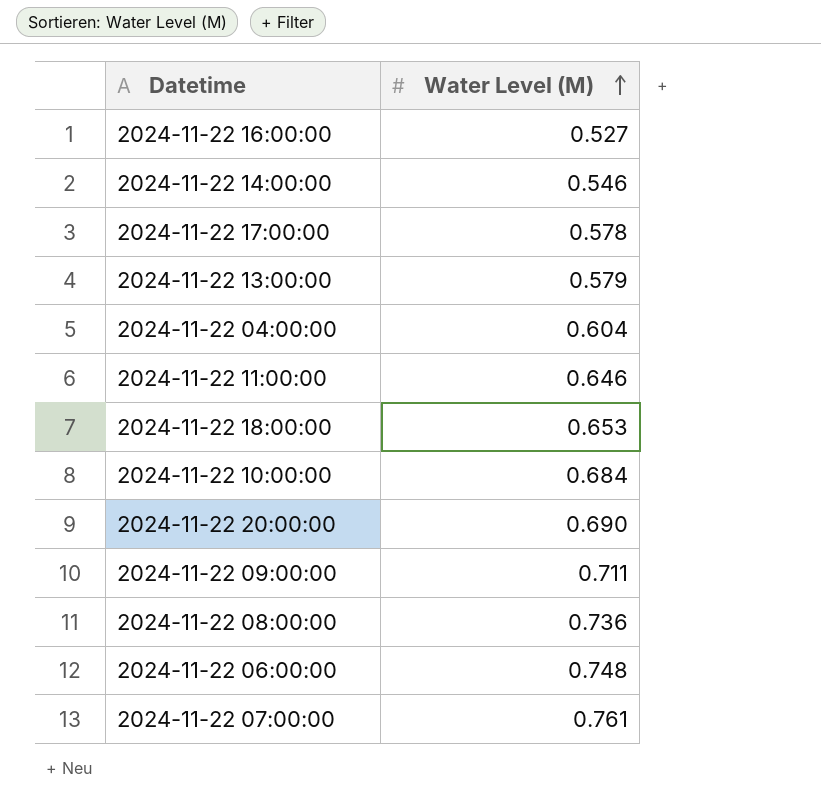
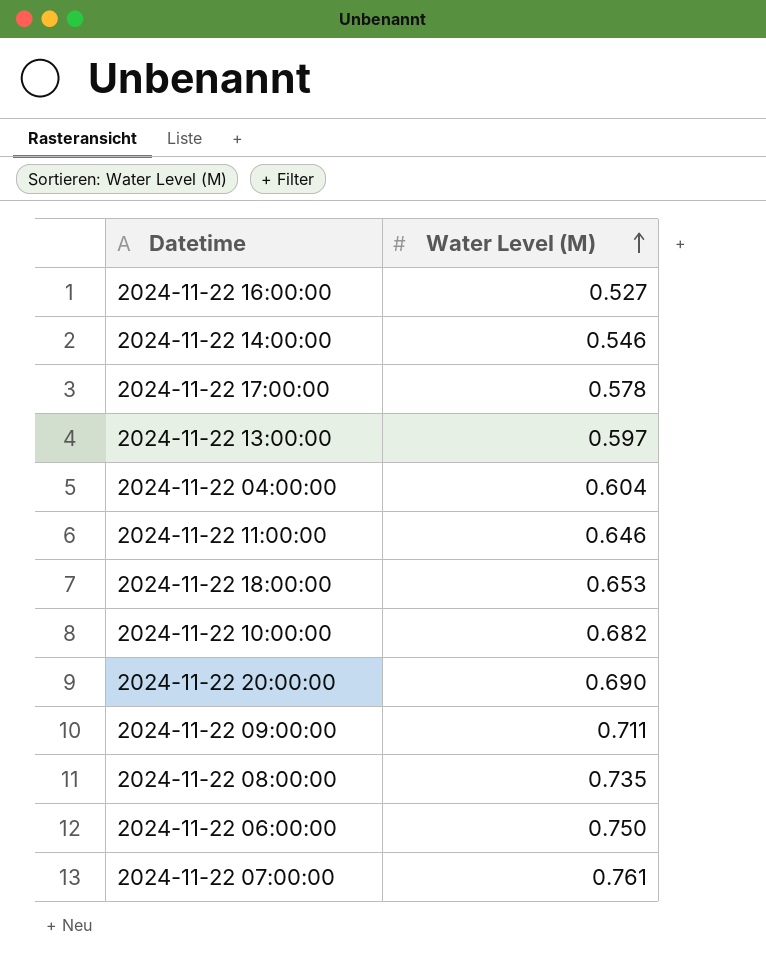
2024-11-22 13:00:00 | Water Level (M): 0.579 -> 0.597
2024-11-22 10:00:00 | Water Level (M): 0.684 -> 0.682
2024-11-22 08:00:00 | Water Level (M): 0.736 -> 0.735
2024-11-22 06:00:00 | Water Level (M): 0.748 -> 0.750

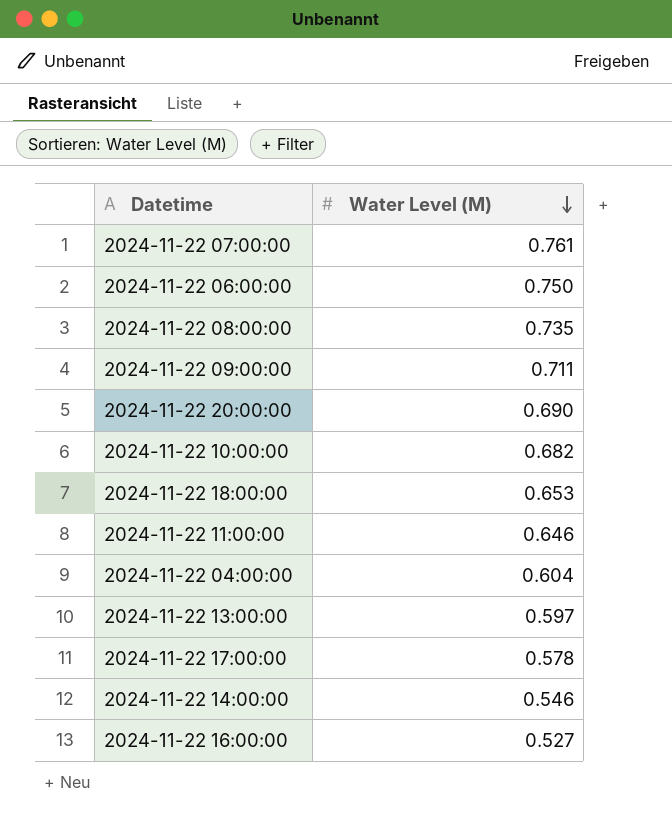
row order: Water Level (M) ascending -> Water Level (M) descending

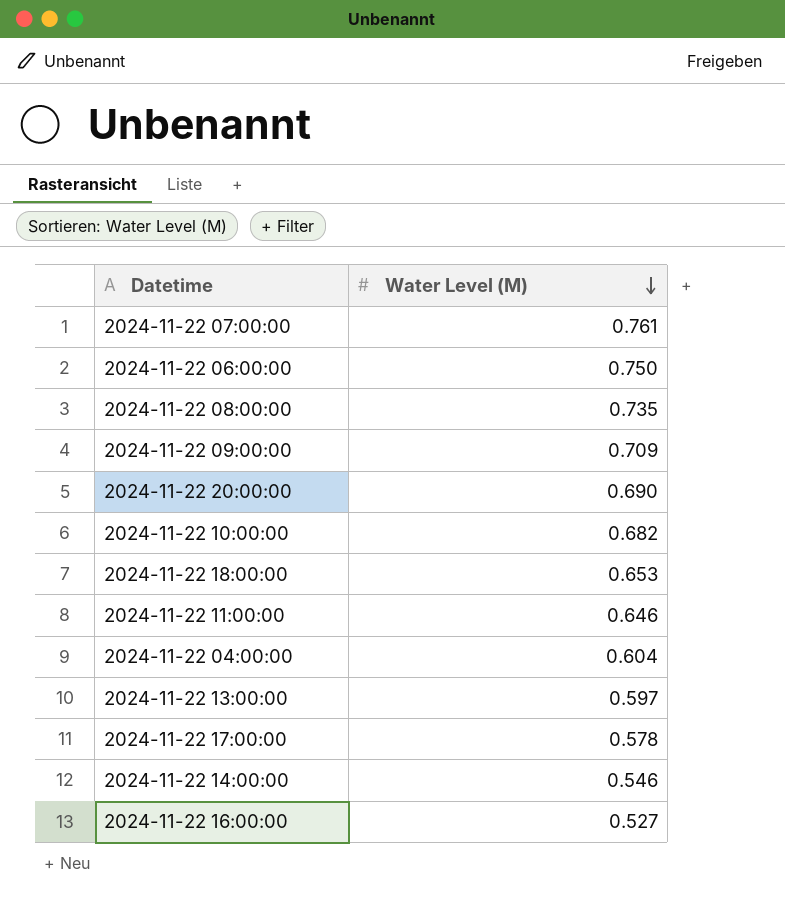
2024-11-22 09:00:00 | Water Level (M): 0.711 -> 0.709

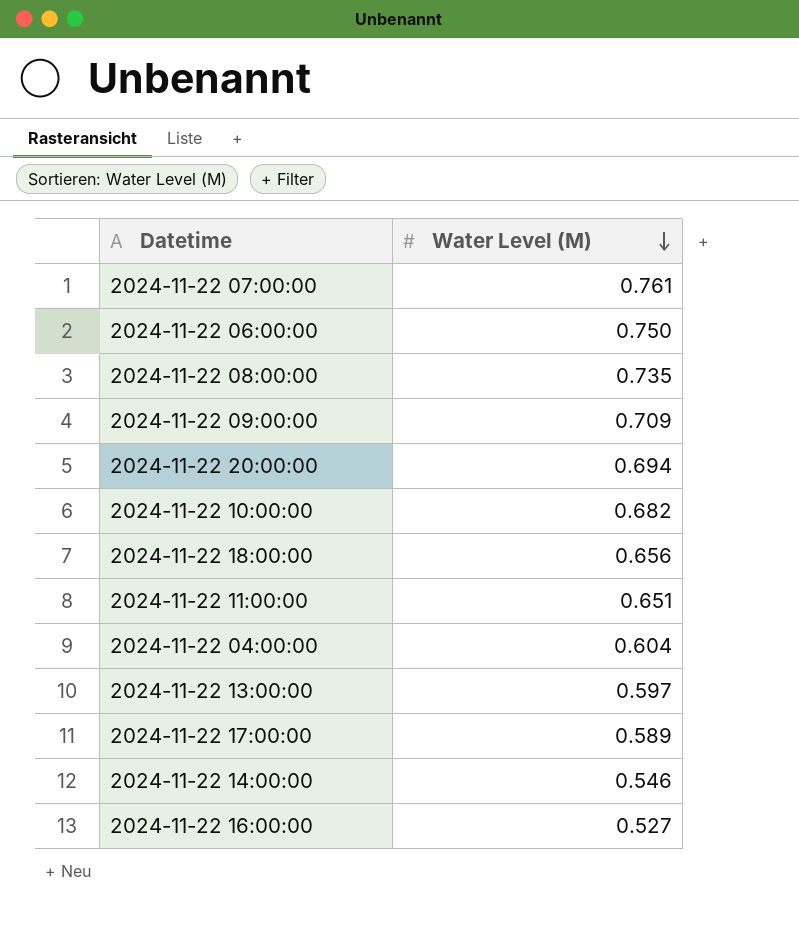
2024-11-22 20:00:00 | Water Level (M): 0.690 -> 0.694
2024-11-22 18:00:00 | Water Level (M): 0.653 -> 0.656
2024-11-22 11:00:00 | Water Level (M): 0.646 -> 0.651
2024-11-22 17:00:00 | Water Level (M): 0.578 -> 0.589

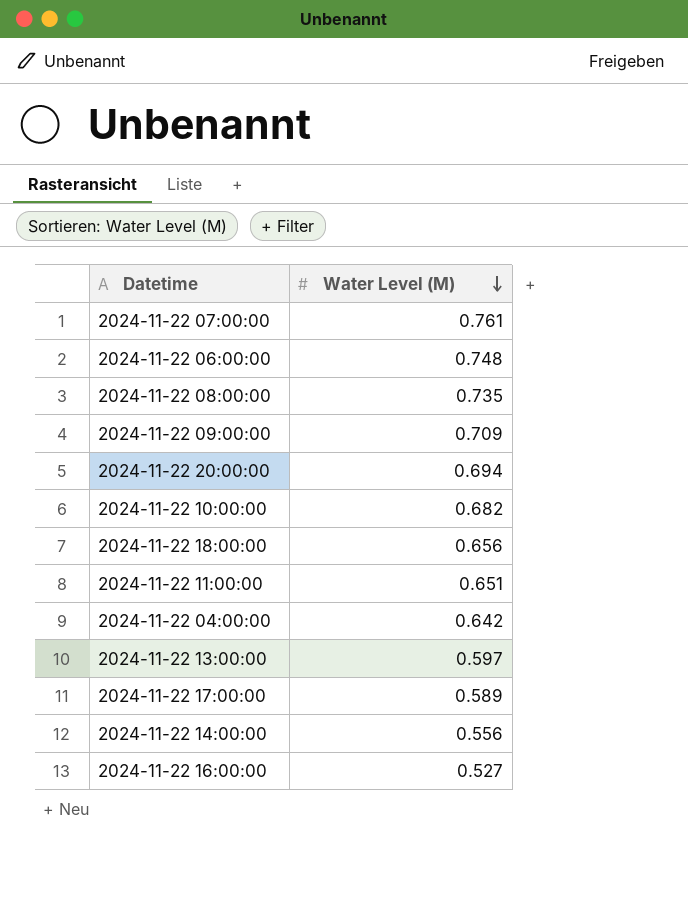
2024-11-22 06:00:00 | Water Level (M): 0.750 -> 0.748
2024-11-22 04:00:00 | Water Level (M): 0.604 -> 0.642
2024-11-22 14:00:00 | Water Level (M): 0.546 -> 0.556

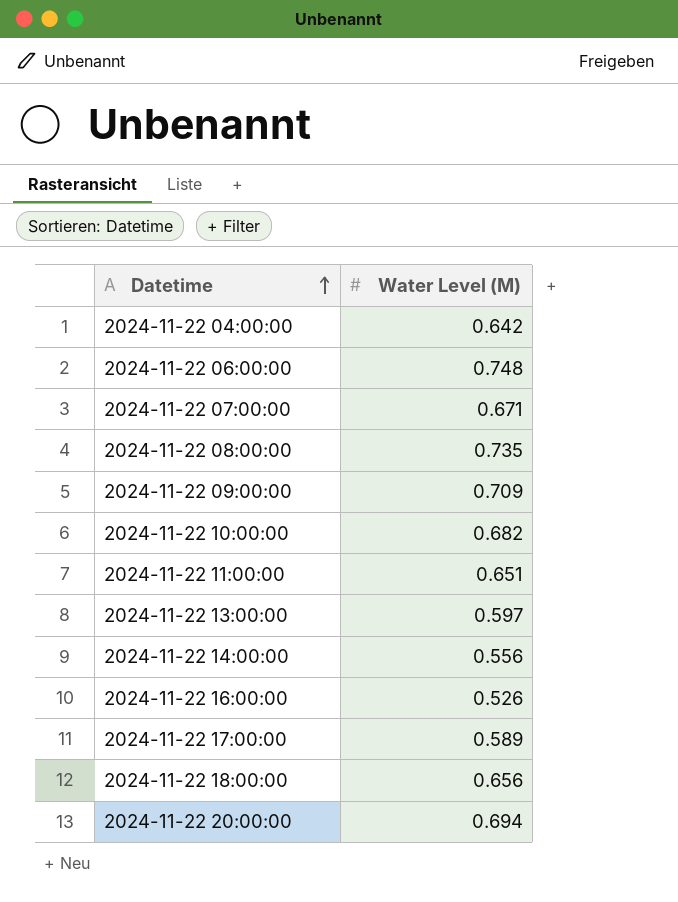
row order: Water Level (M) descending -> Datetime ascending
2024-11-22 07:00:00 | Water Level (M): 0.761 -> 0.671
2024-11-22 16:00:00 | Water Level (M): 0.527 -> 0.526

